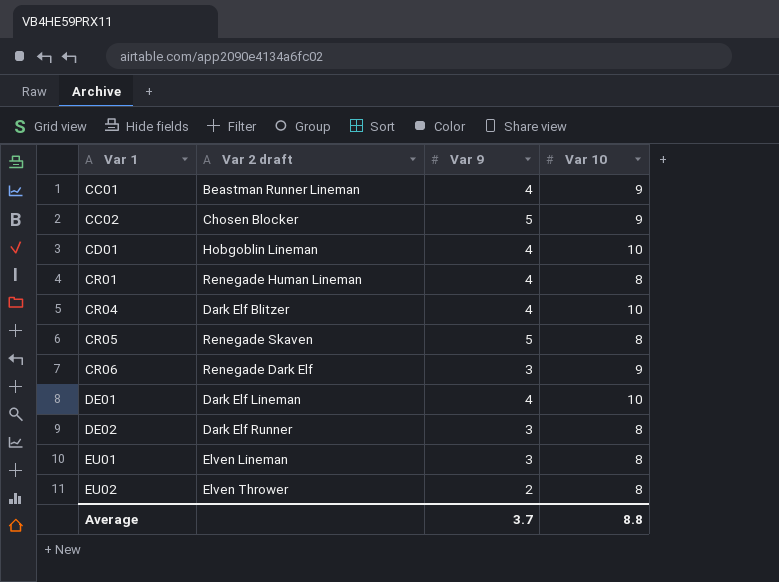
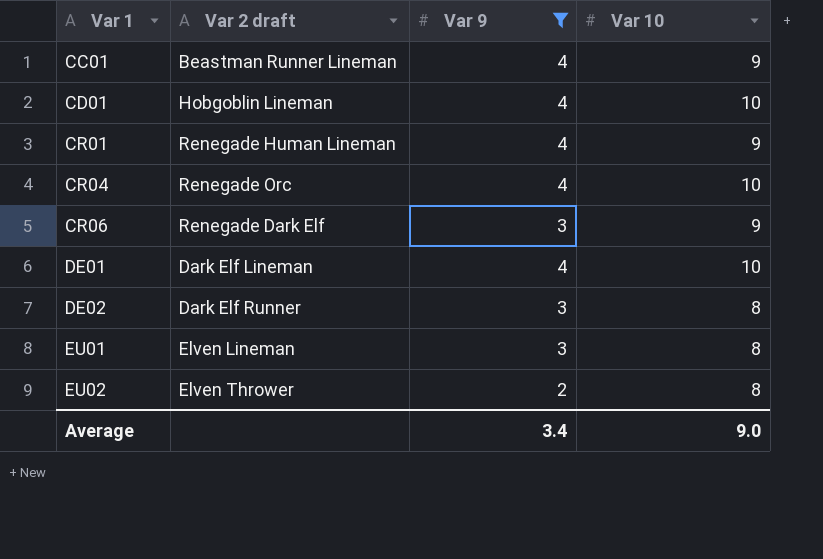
filter: none -> Var 9 != 5
CR01 | Var 10: 8 -> 9
CR04 | Var 2 draft: Dark Elf Blitzer -> Renegade Orc
Average | Var 9: 3.7 -> 3.4
Average | Var 10: 8.8 -> 9.0

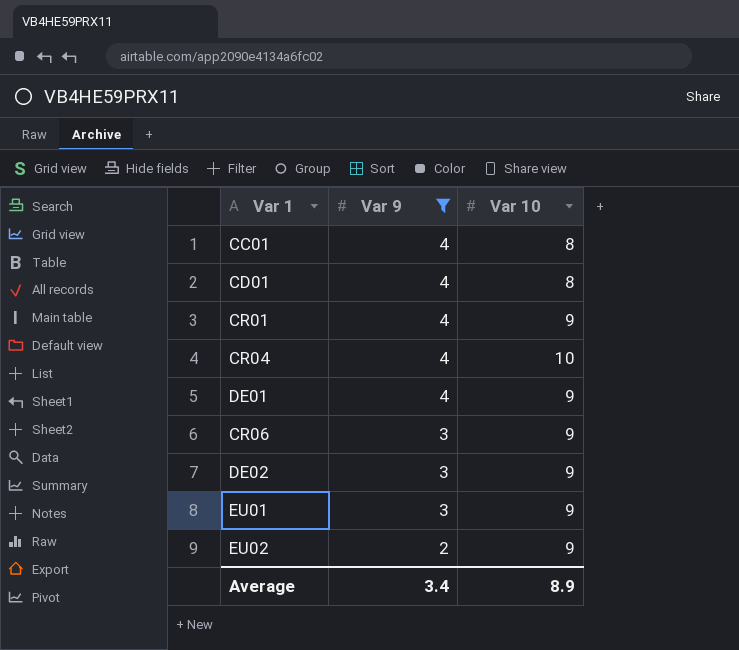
row order: Var 1 ascending -> Var 9 descending
column Var 2 draft | position: 2 -> none
CC01 | Var 10: 9 -> 8
CD01 | Var 10: 10 -> 8
DE01 | Var 10: 10 -> 9
DE02 | Var 10: 8 -> 9
EU01 | Var 10: 8 -> 9
EU02 | Var 10: 8 -> 9
Average | Var 10: 9.0 -> 8.9

